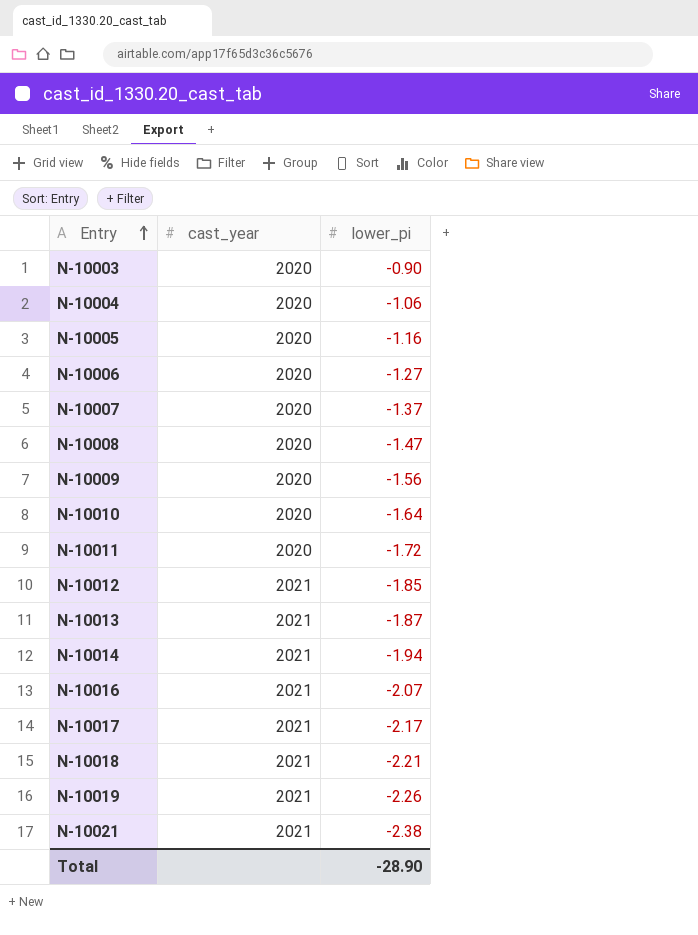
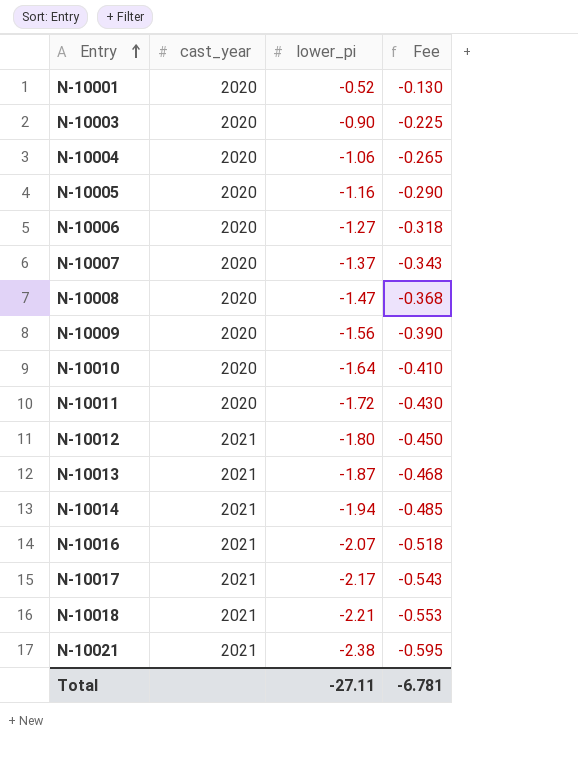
column Fee | formula: none -> [lower_pi] * 0.25
row N-10019: 2021 | -2.26 -> none
row N-10001: none -> 2020 | -0.52 | -0.130
N-10012 | lower_pi: -1.85 -> -1.80
Total | lower_pi: -28.90 -> -27.11

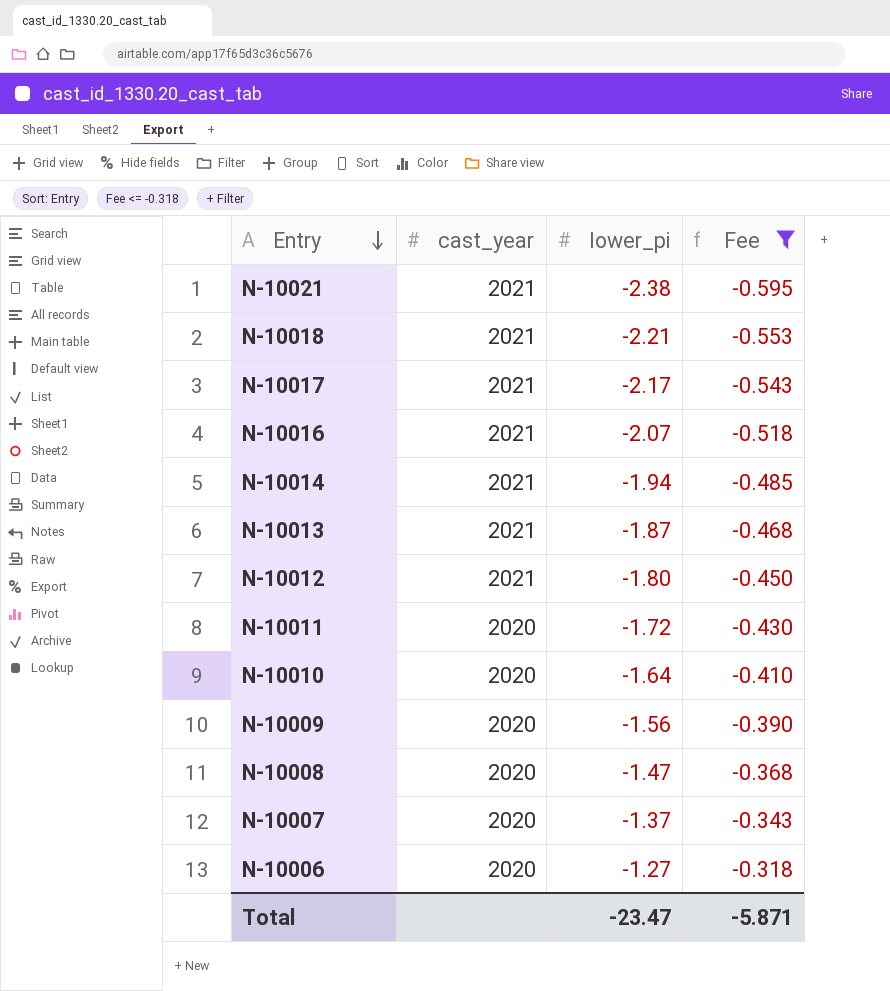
filter: none -> Fee <= -0.318
row order: Entry ascending -> Entry descending
Total | lower_pi: -27.11 -> -23.47
Total | Fee: -6.781 -> -5.871

